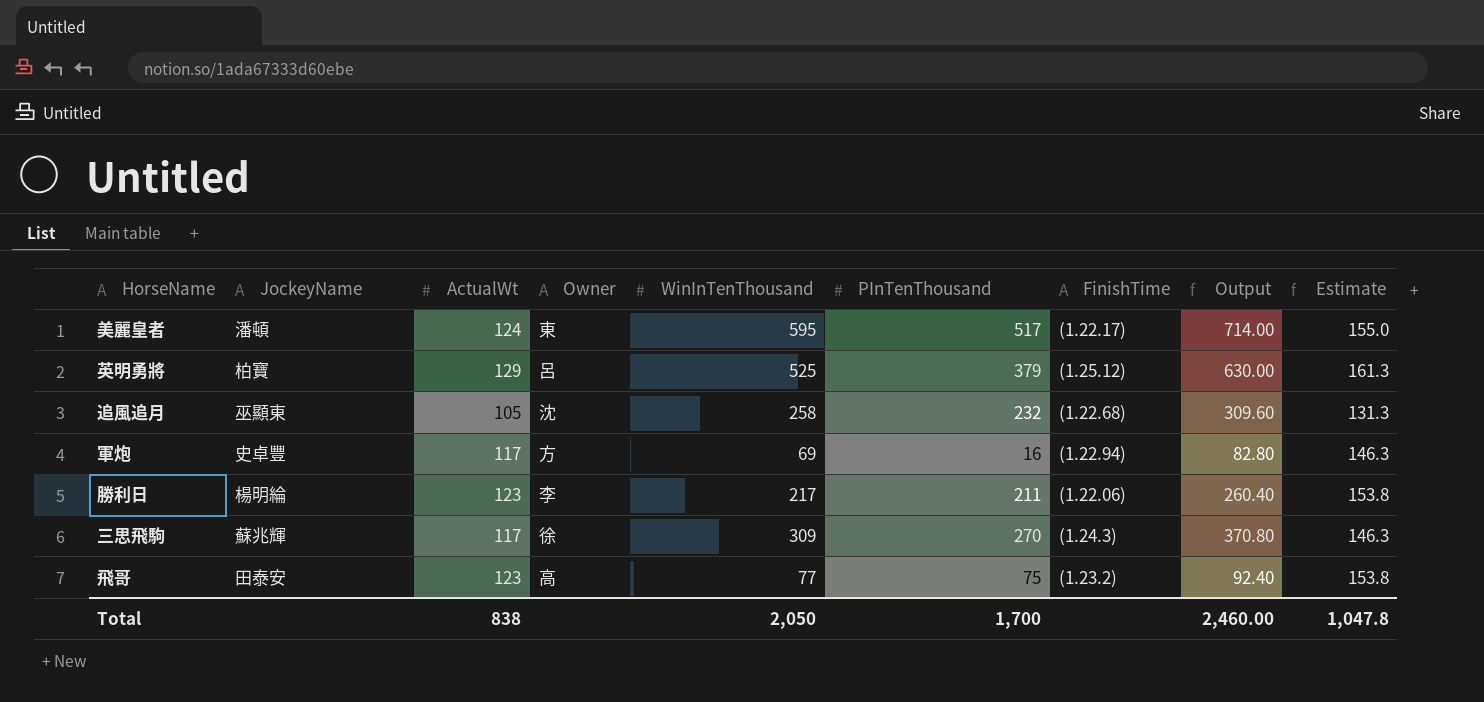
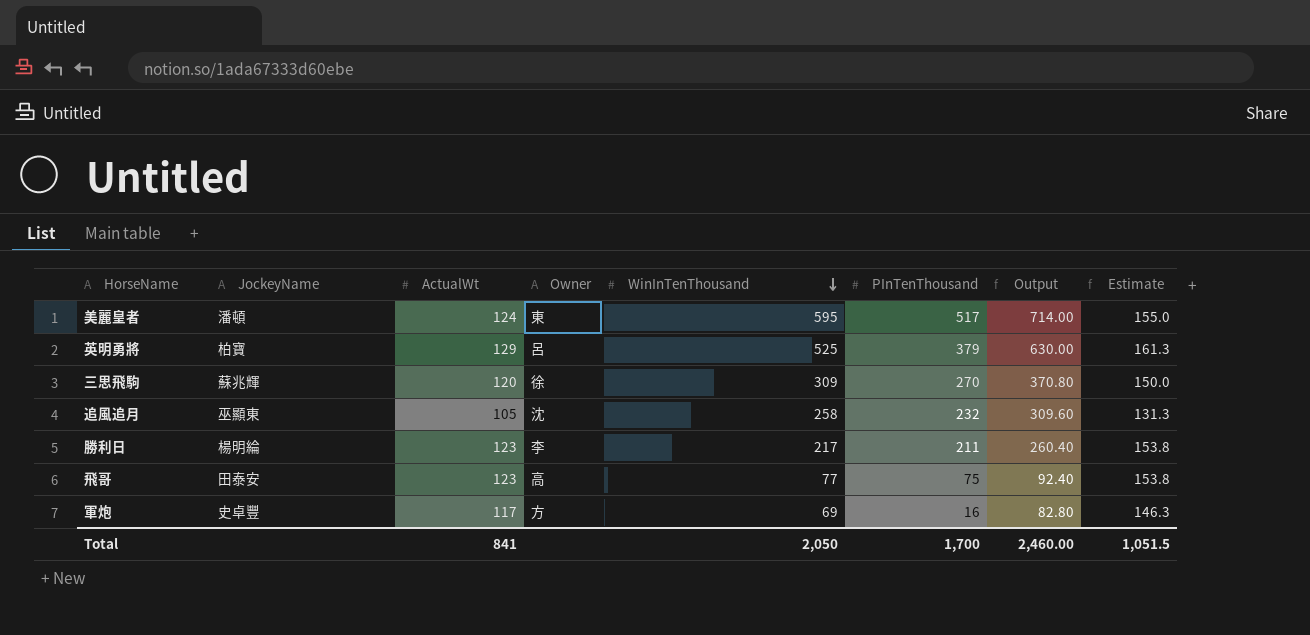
row order: none -> WinInTenThousand descending
column FinishTime | position: 7 -> none
三思飛駒 | ActualWt: 117 -> 120
三思飛駒 | Estimate: 146.3 -> 150.0
Total | ActualWt: 838 -> 841
Total | Estimate: 1,047.8 -> 1,051.5

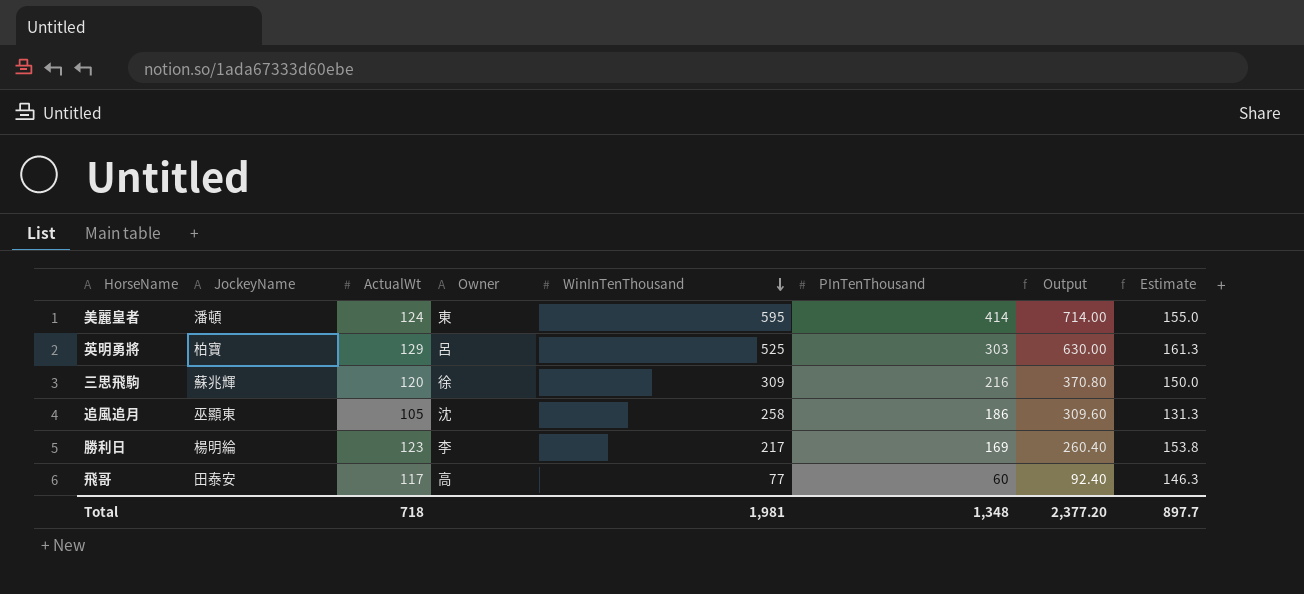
row 軍炮: 史卓豐 | 117 | 方 | 69 | 16 | 82.80 | 146.3 -> none
美麗皇者 | PInTenThousand: 517 -> 414
英明勇將 | PInTenThousand: 379 -> 303
三思飛駒 | PInTenThousand: 270 -> 216
追風追月 | PInTenThousand: 232 -> 186
勝利日 | PInTenThousand: 211 -> 169
飛哥 | ActualWt: 123 -> 117
飛哥 | PInTenThousand: 75 -> 60
飛哥 | Estimate: 153.8 -> 146.3
Total | ActualWt: 841 -> 718
Total | WinInTenThousand: 2,050 -> 1,981
Total | PInTenThousand: 1,700 -> 1,348
Total | Output: 2,460.00 -> 2,377.20
Total | Estimate: 1,051.5 -> 897.7

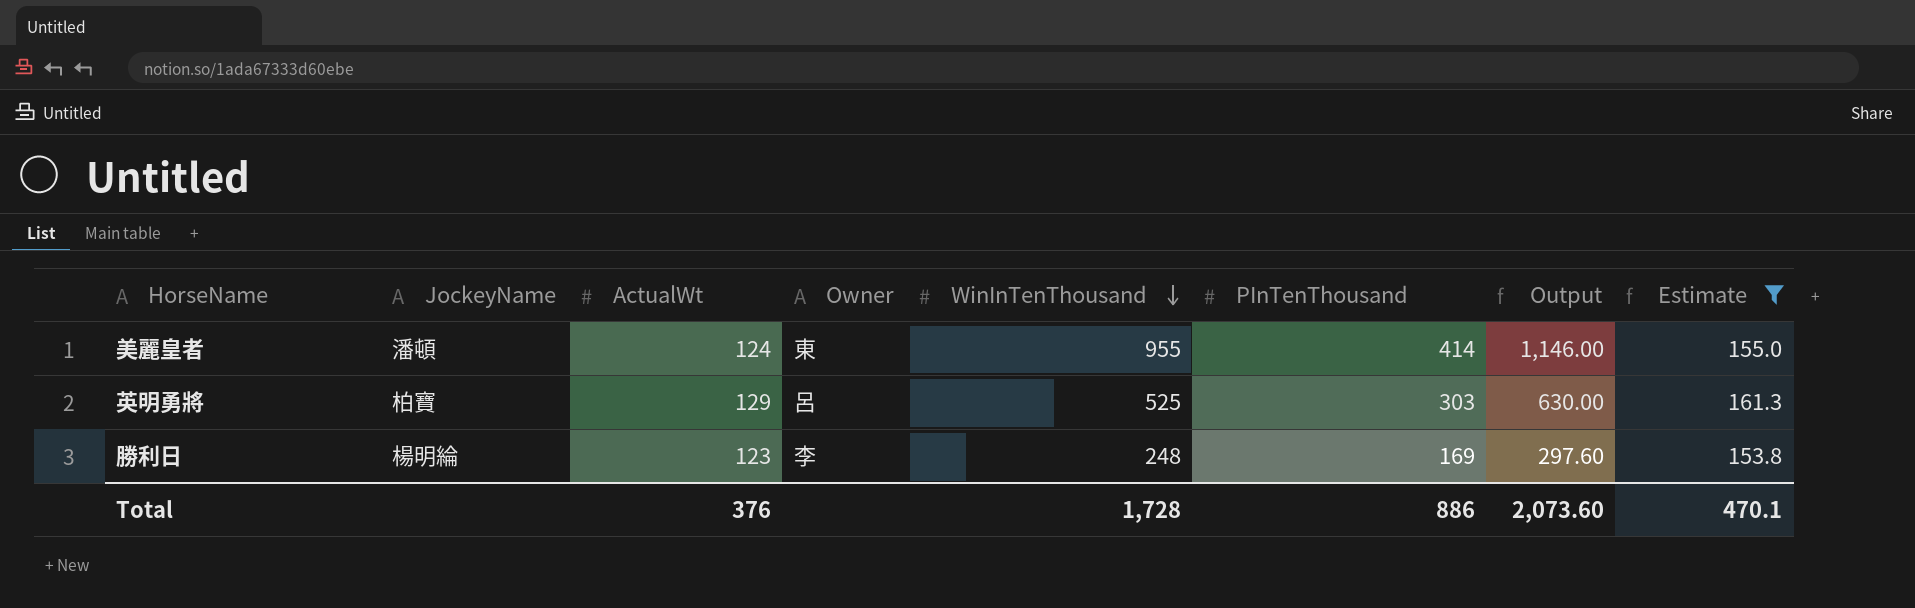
filter: none -> Estimate >= 153.8
美麗皇者 | WinInTenThousand: 595 -> 955
美麗皇者 | Output: 714.00 -> 1,146.00
勝利日 | WinInTenThousand: 217 -> 248
勝利日 | Output: 260.40 -> 297.60
Total | ActualWt: 718 -> 376
Total | WinInTenThousand: 1,981 -> 1,728
Total | PInTenThousand: 1,348 -> 886
Total | Output: 2,377.20 -> 2,073.60
Total | Estimate: 897.7 -> 470.1

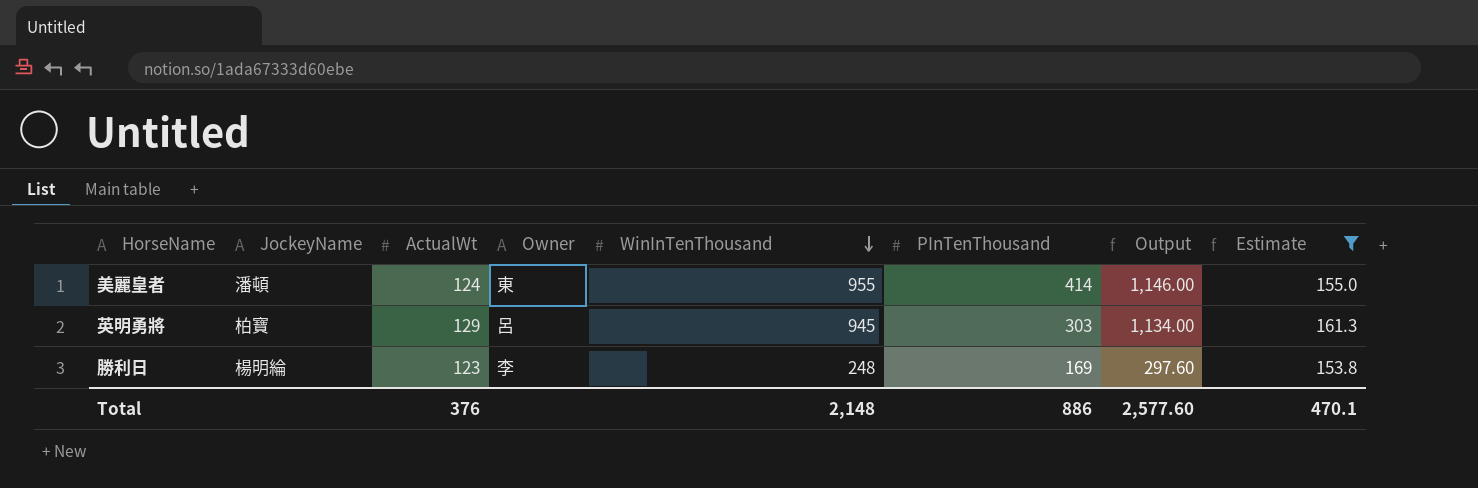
英明勇將 | WinInTenThousand: 525 -> 945
英明勇將 | Output: 630.00 -> 1,134.00
Total | WinInTenThousand: 1,728 -> 2,148
Total | Output: 2,073.60 -> 2,577.60

